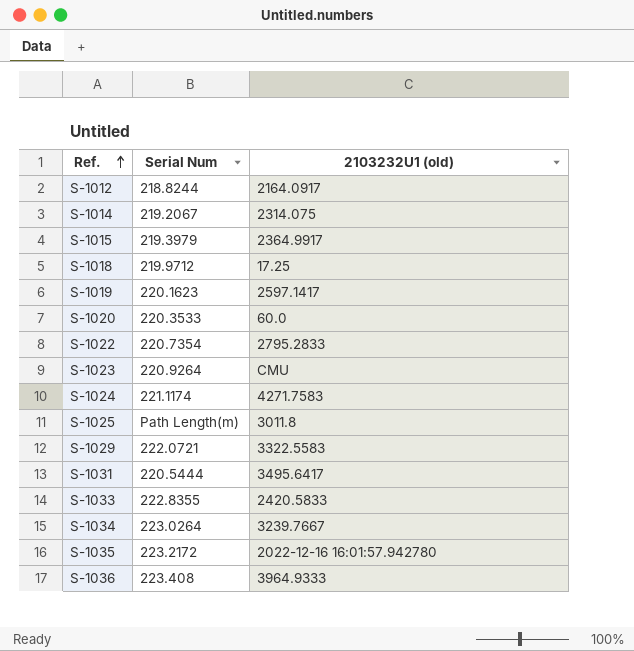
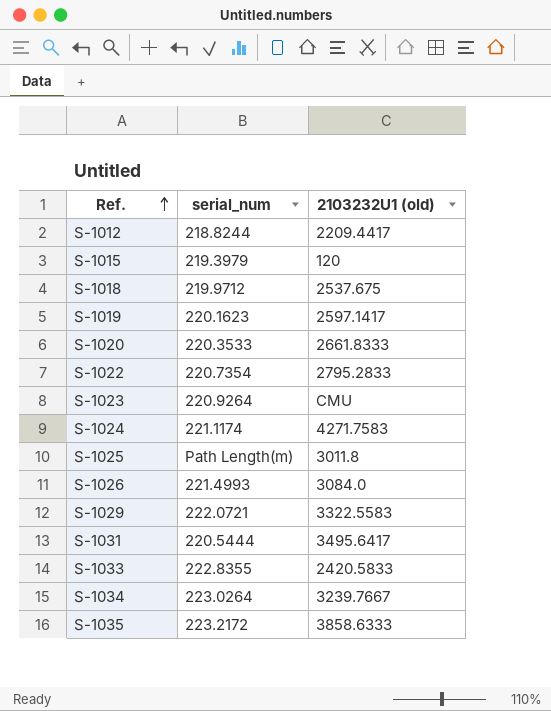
column name: Serial Num -> serial_num
row S-1014: 219.2067 | 2314.075 -> none
row S-1036: 223.408 | 3964.9333 -> none
S-1012 | 2103232U1 (old): 2164.0917 -> 2209.4417
S-1015 | 2103232U1 (old): 2364.9917 -> 120
S-1018 | 2103232U1 (old): 17.25 -> 2537.675
S-1020 | 2103232U1 (old): 60.0 -> 2661.8333
row S-1026: none -> 221.4993 | 3084.0
S-1035 | 2103232U1 (old): 2022-12-16 16:01:57.942780 -> 3858.6333

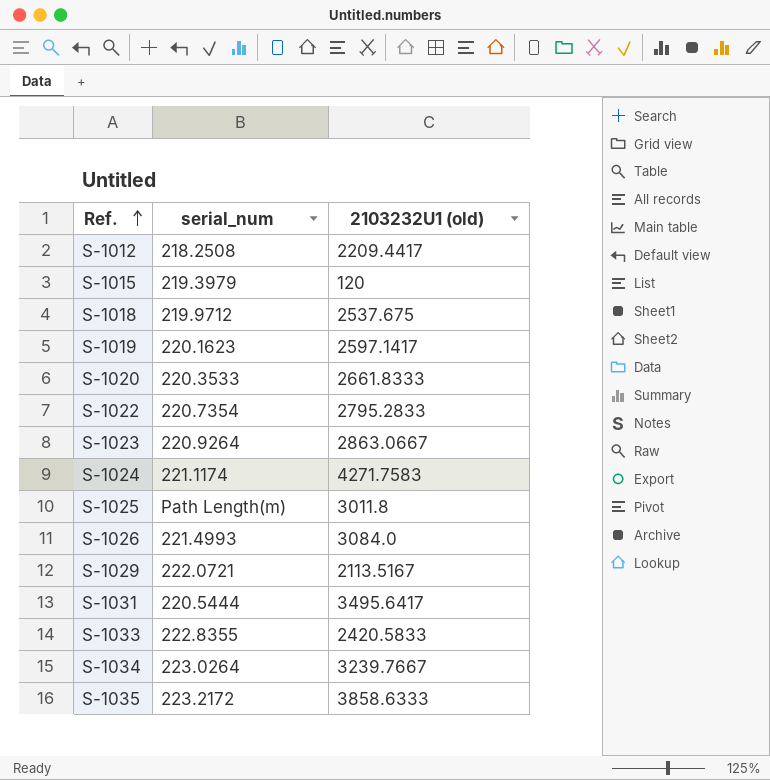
S-1012 | serial_num: 218.8244 -> 218.2508
S-1023 | 2103232U1 (old): CMU -> 2863.0667
S-1029 | 2103232U1 (old): 3322.5583 -> 2113.5167

